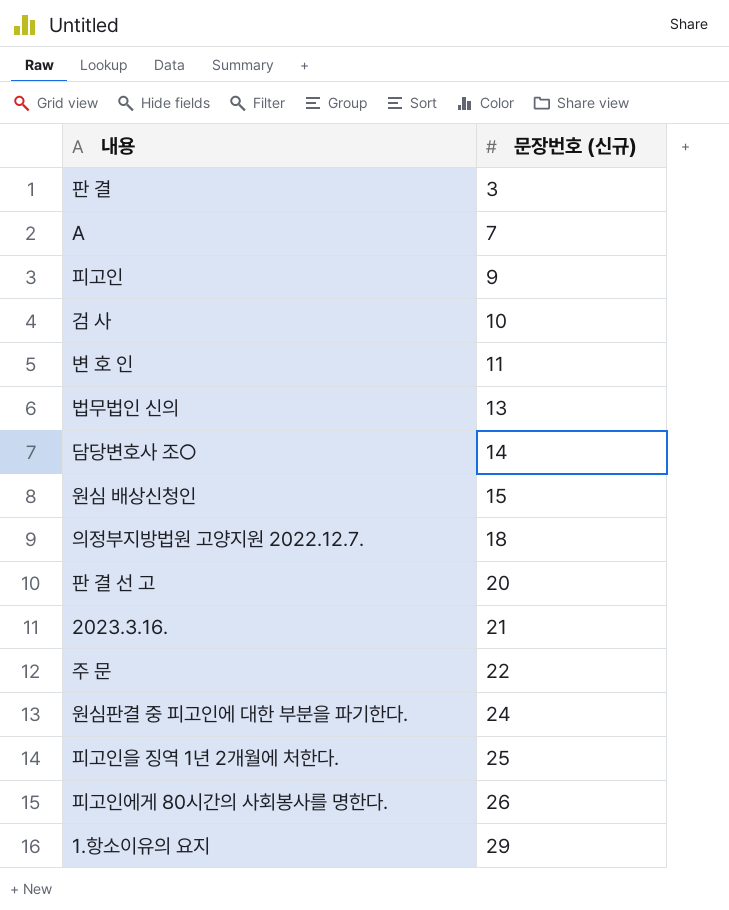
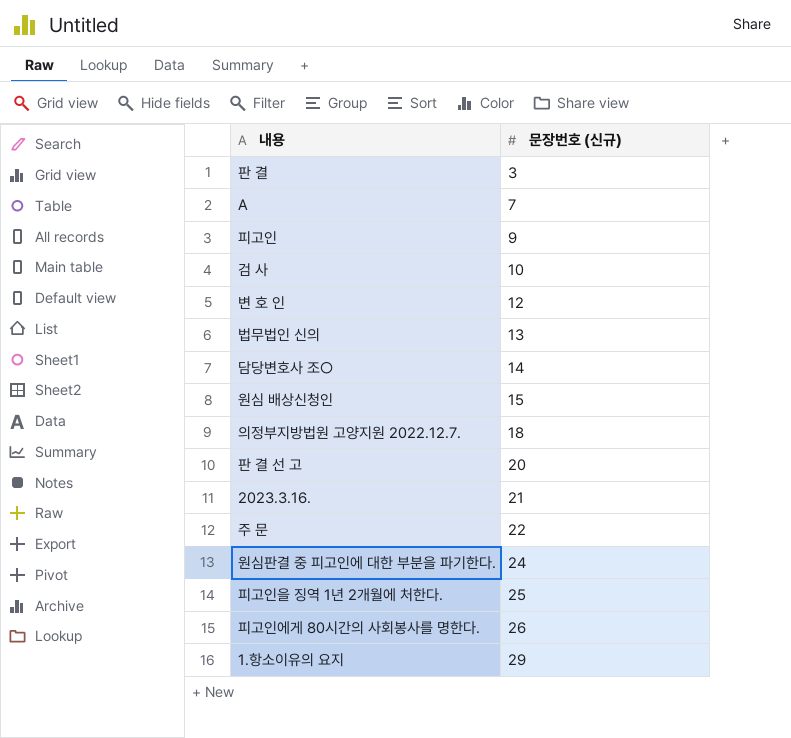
변 호 인 | 문장번호 (신규): 11 -> 12

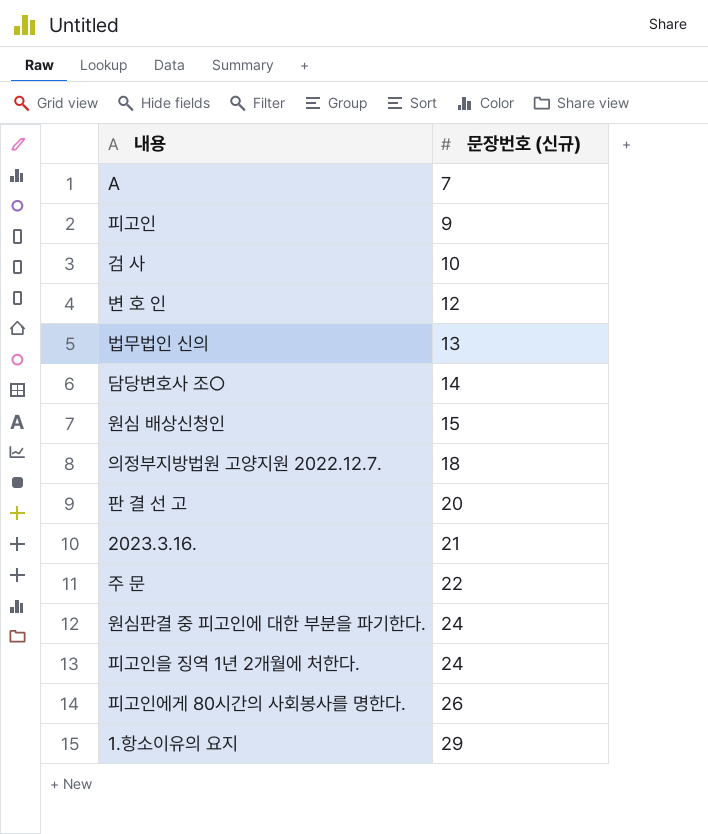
row 판 결: 3 -> none
피고인을 징역 1년 2개월에 처한다. | 문장번호 (신규): 25 -> 24

